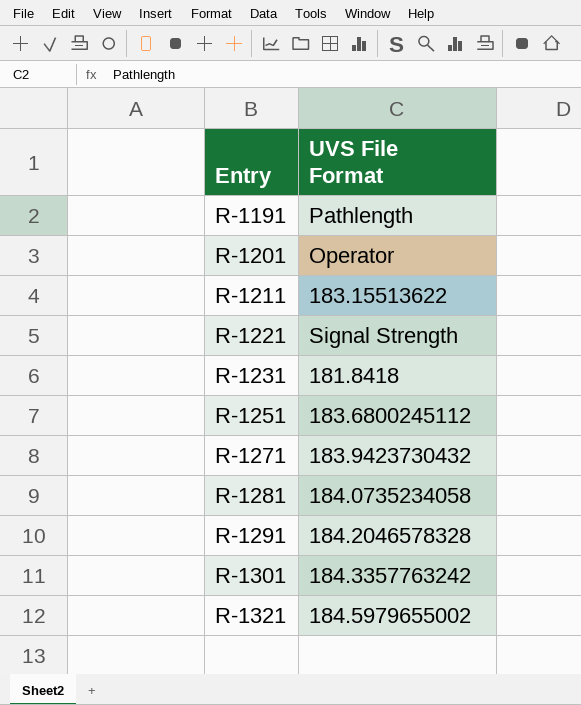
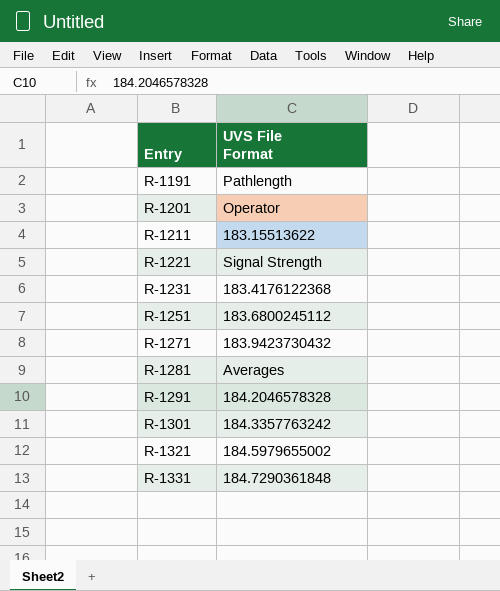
R-1231 | UVS File Format: 181.8418 -> 183.4176122368
R-1281 | UVS File Format: 184.0735234058 -> Averages
row R-1331: none -> 184.7290361848

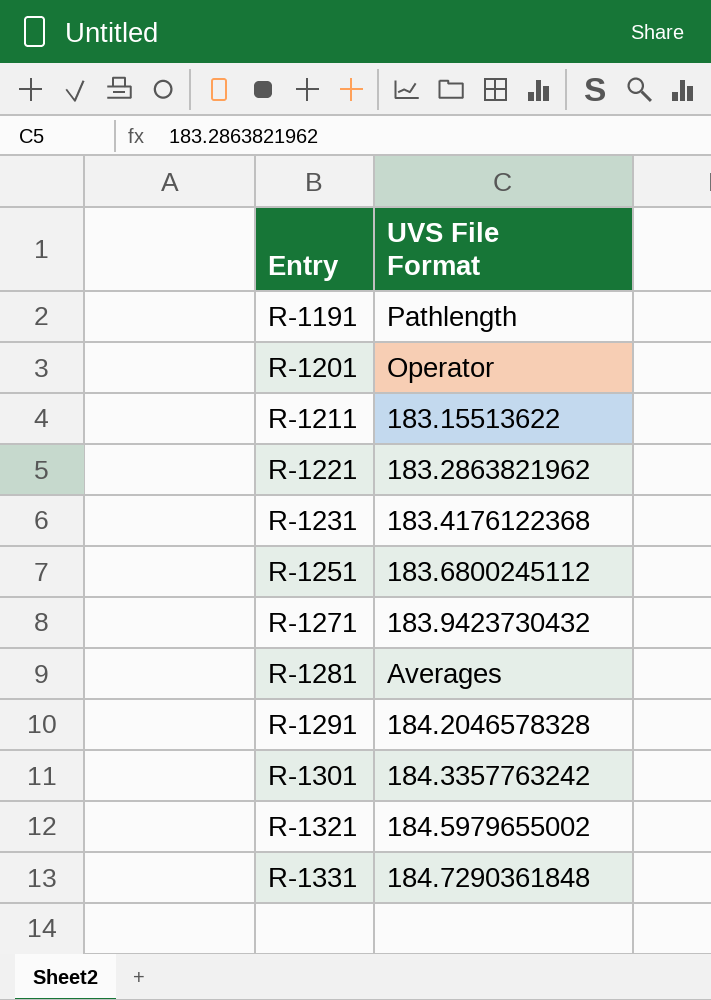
R-1221 | UVS File Format: Signal Strength -> 183.2863821962

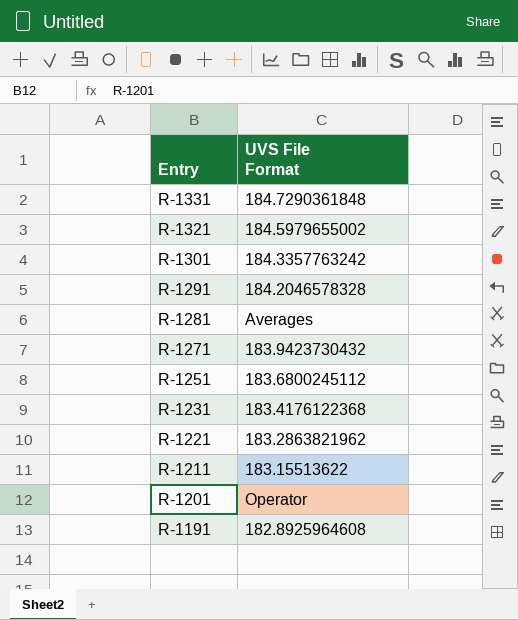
row order: Entry ascending -> Entry descending
R-1191 | UVS File Format: Pathlength -> 182.8925964608

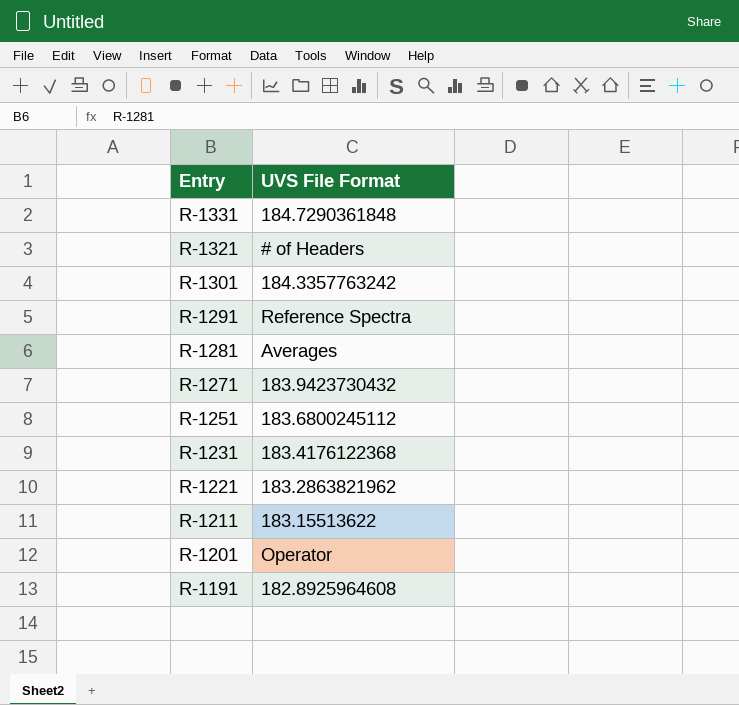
R-1321 | UVS File Format: 184.5979655002 -> # of Headers
R-1291 | UVS File Format: 184.2046578328 -> Reference Spectra

